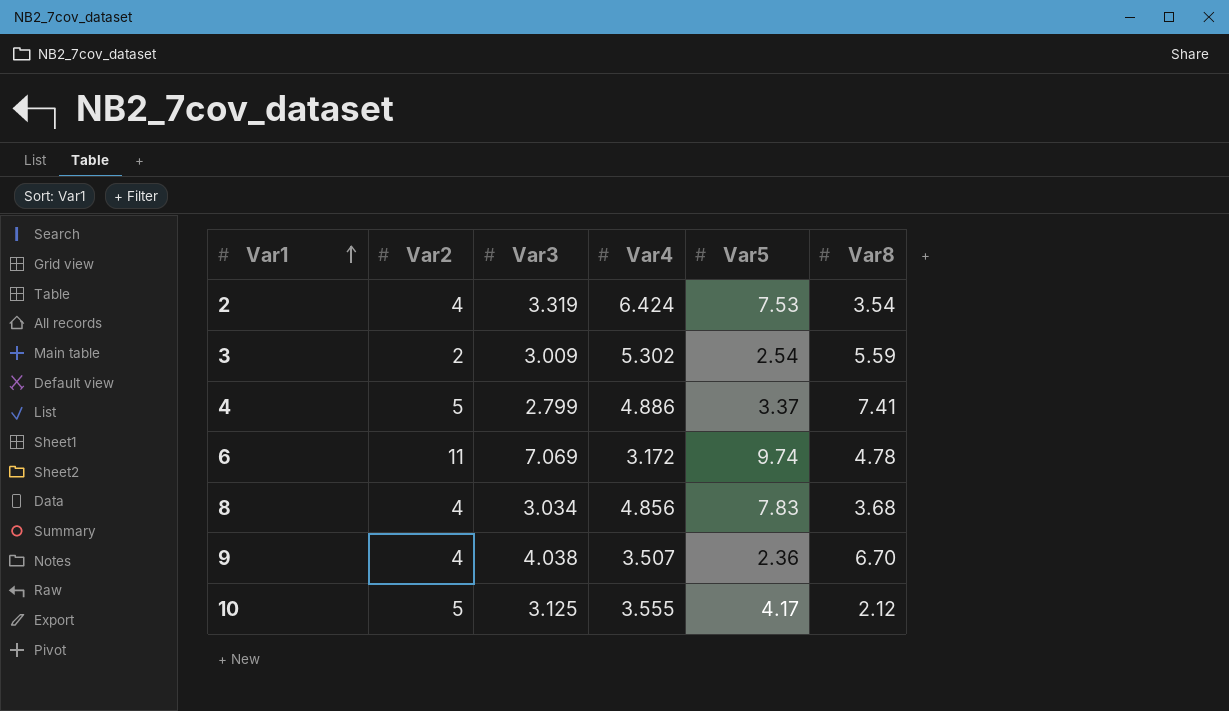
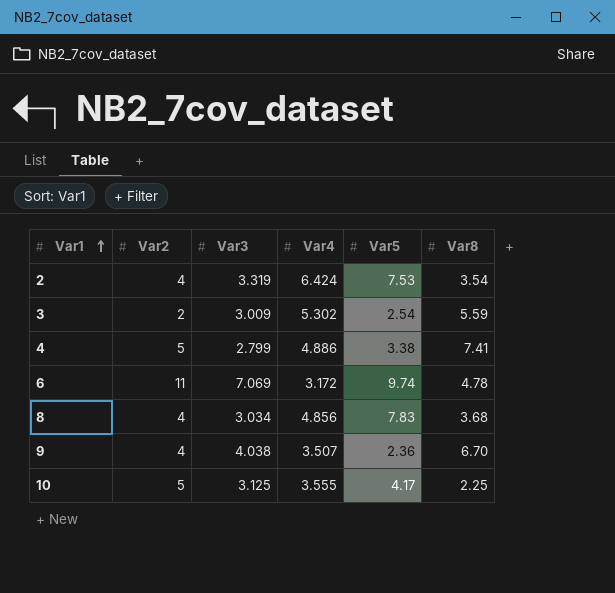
4 | Var5: 3.37 -> 3.38
10 | Var8: 2.12 -> 2.25

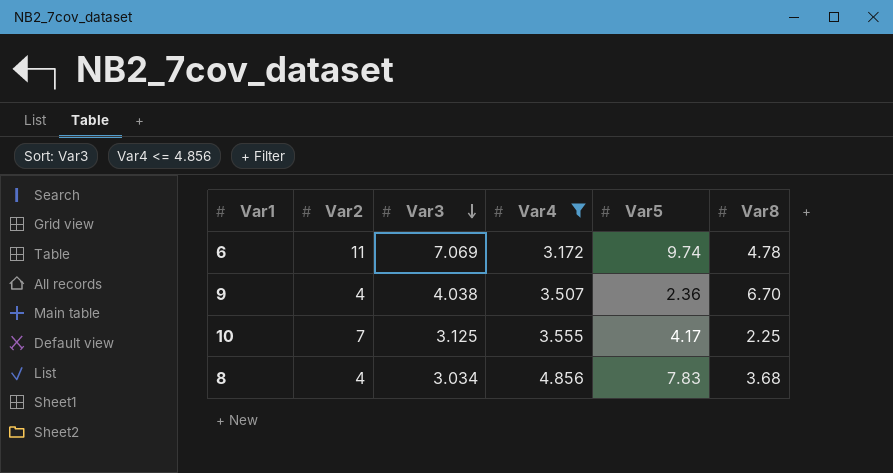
filter: none -> Var4 <= 4.856
row order: Var1 ascending -> Var3 descending
10 | Var2: 5 -> 7

